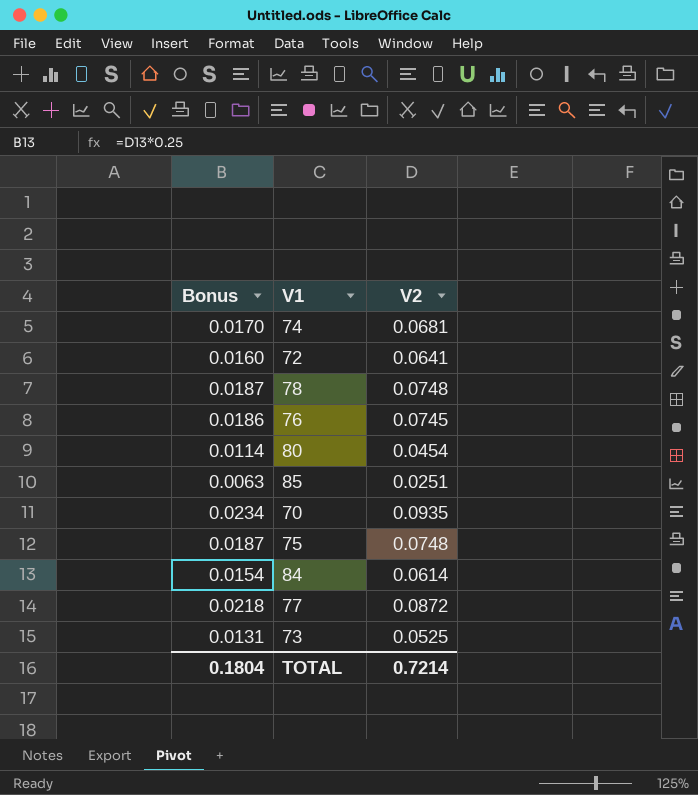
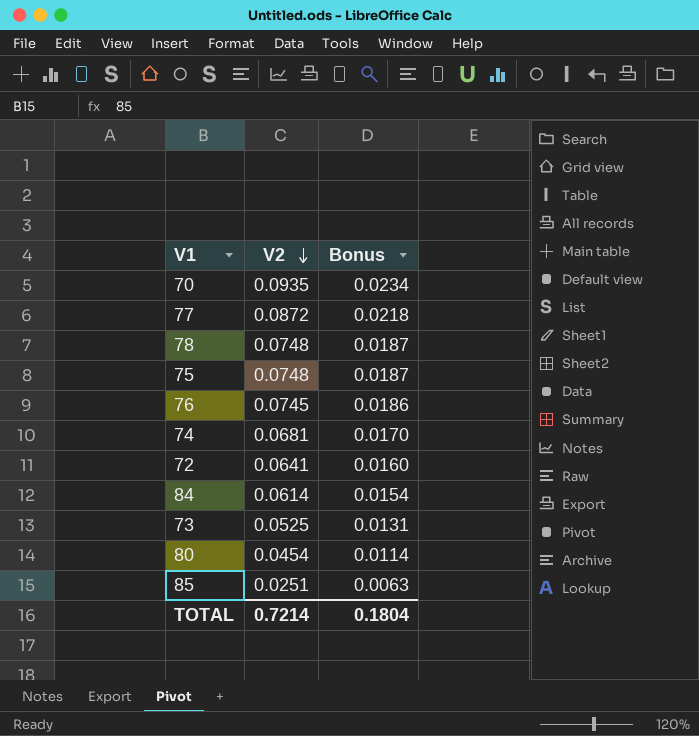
row order: none -> V2 descending
column Bonus | position: 1 -> 3

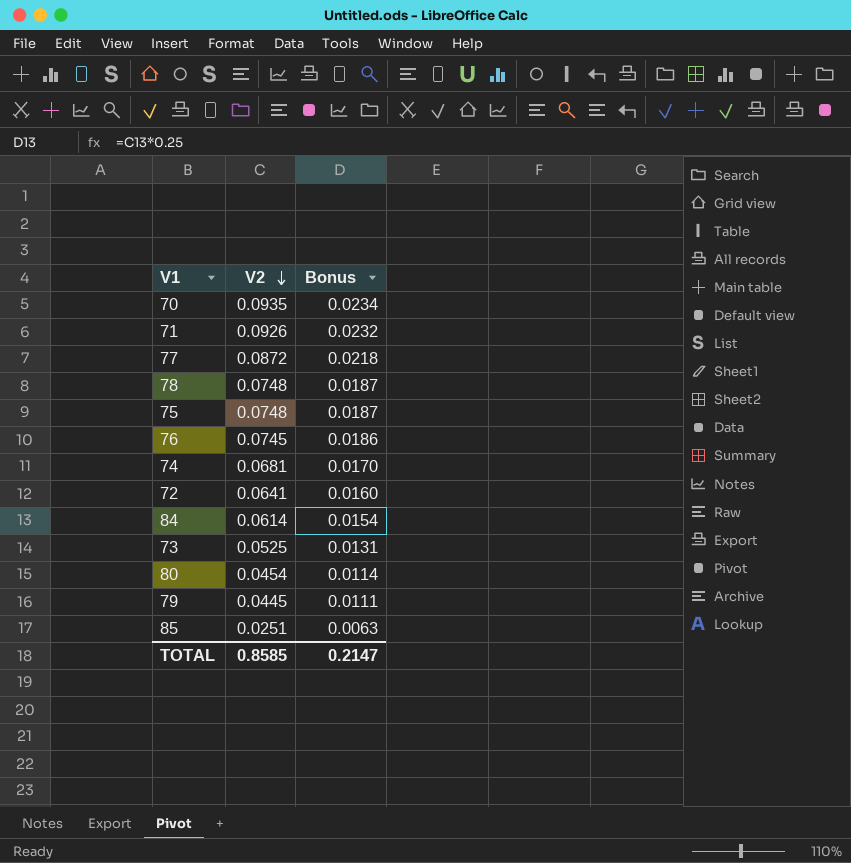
row 71: none -> 0.0926 | 0.0232
row 79: none -> 0.0445 | 0.0111
TOTAL | V2: 0.7214 -> 0.8585
TOTAL | Bonus: 0.1804 -> 0.2147

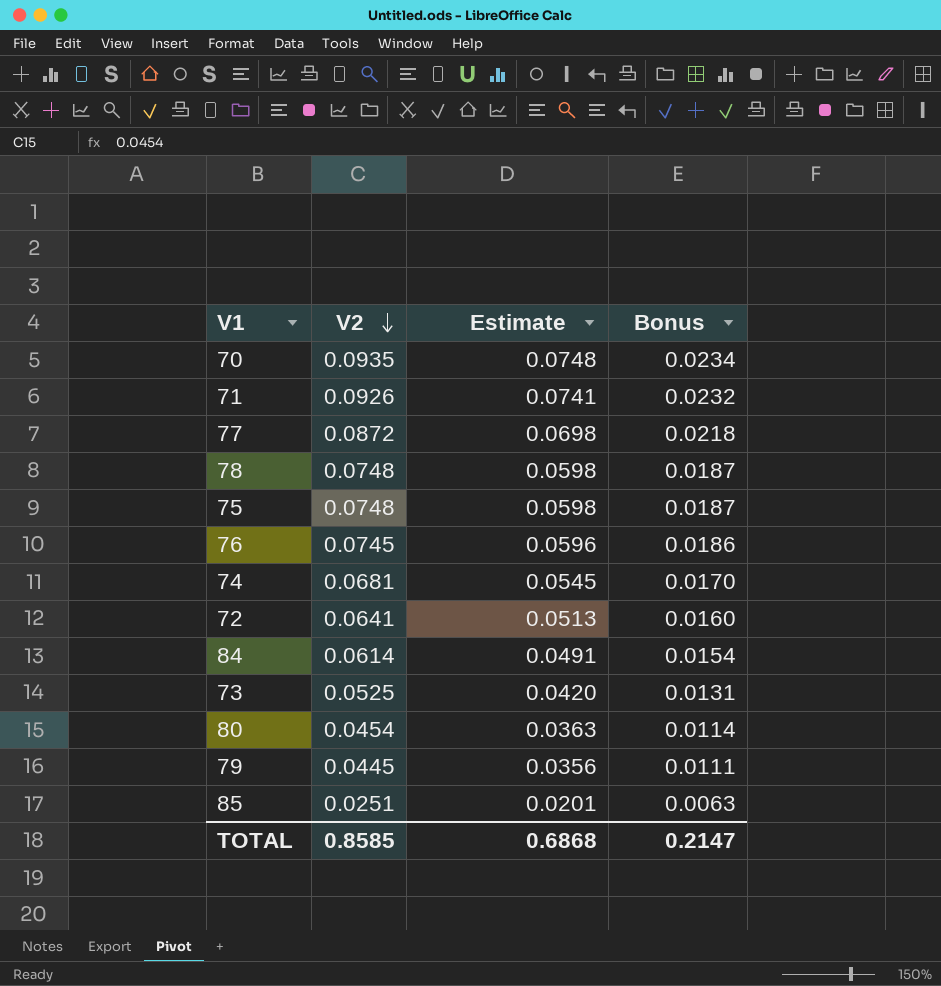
column Estimate | formula: none -> [V2] * 0.8

